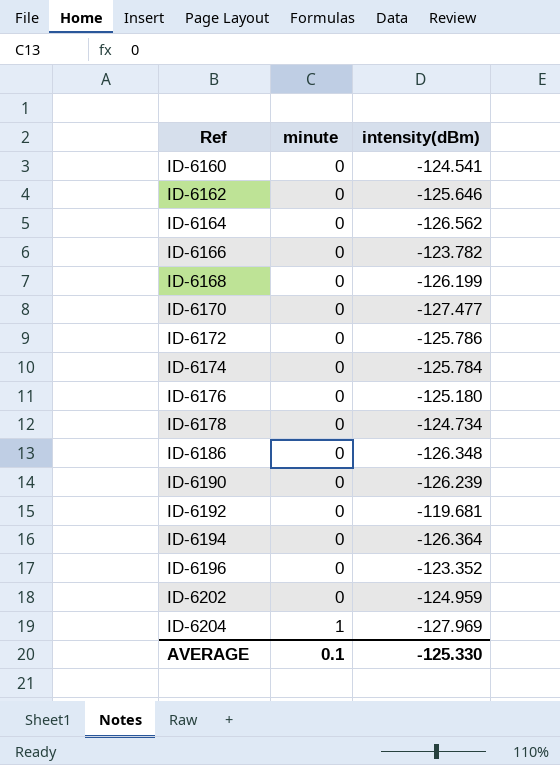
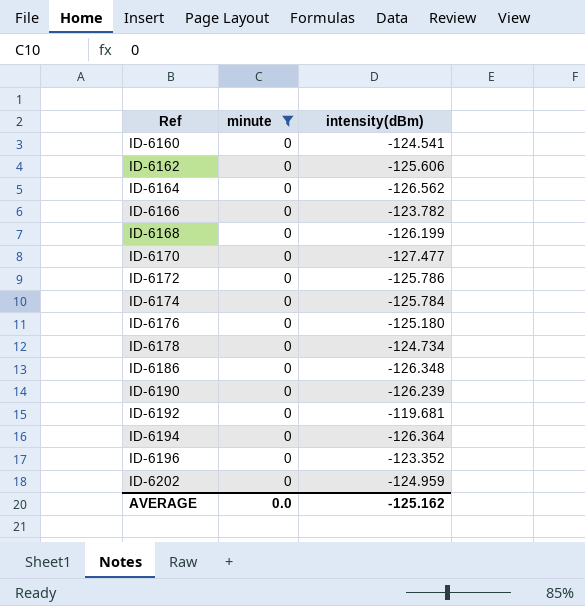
filter: none -> minute = 0
ID-6162 | intensity(dBm): -125.646 -> -125.606
AVERAGE | minute: 0.1 -> 0.0
AVERAGE | intensity(dBm): -125.330 -> -125.162

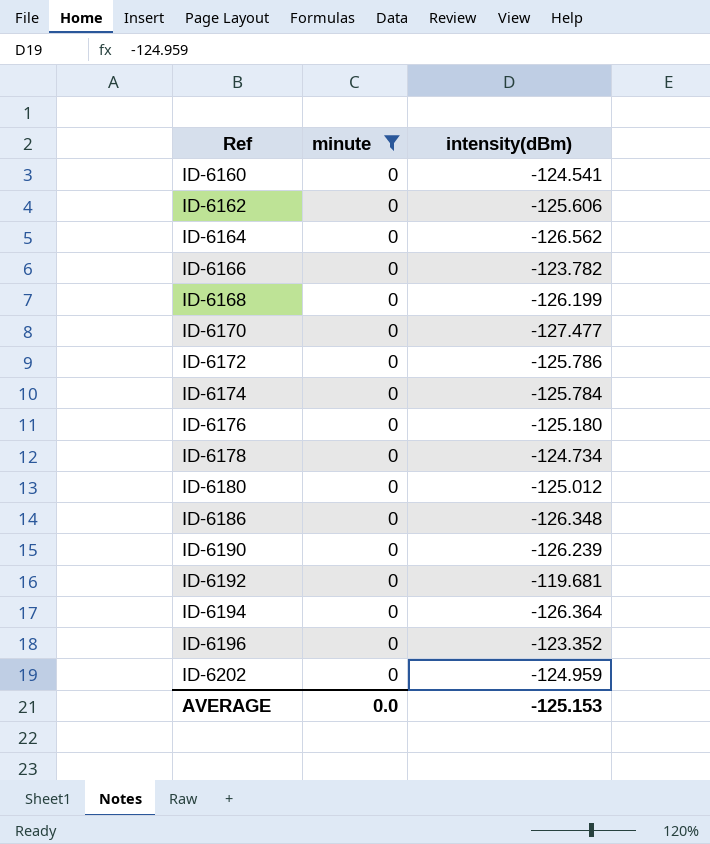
row ID-6180: none -> 0 | -125.012
AVERAGE | intensity(dBm): -125.162 -> -125.153

